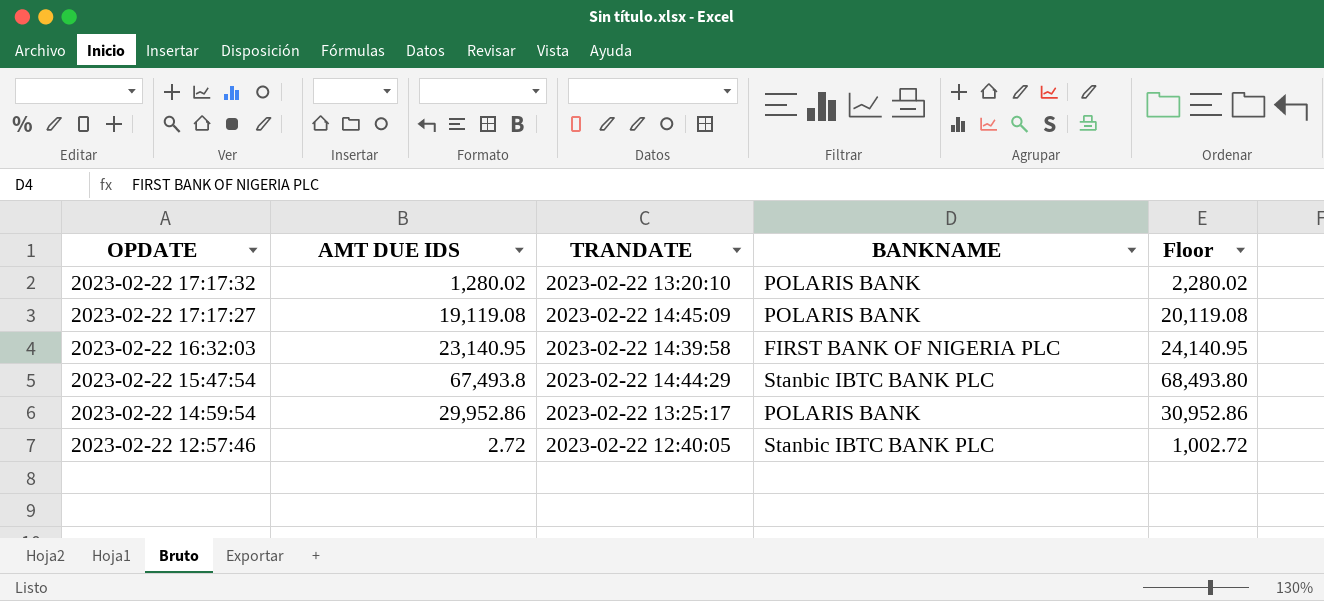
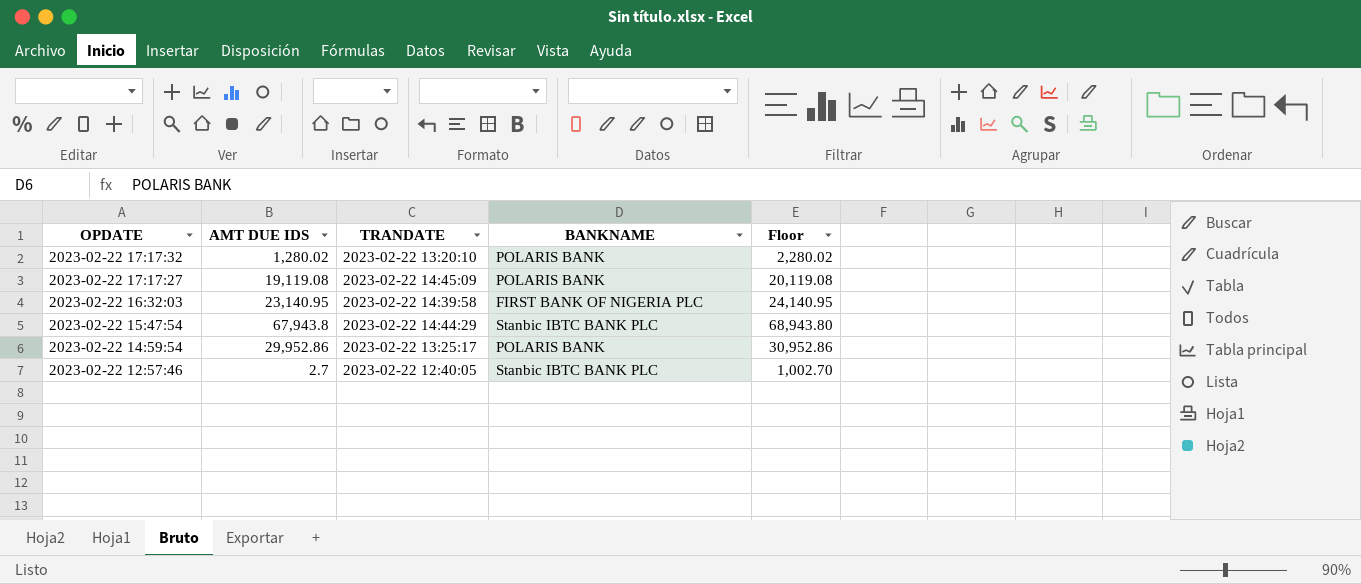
2023-02-22 15:47:54 | AMT DUE IDS: 67,493.8 -> 67,943.8
2023-02-22 15:47:54 | Floor: 68,493.80 -> 68,943.80
2023-02-22 12:57:46 | AMT DUE IDS: 2.72 -> 2.7
2023-02-22 12:57:46 | Floor: 1,002.72 -> 1,002.70

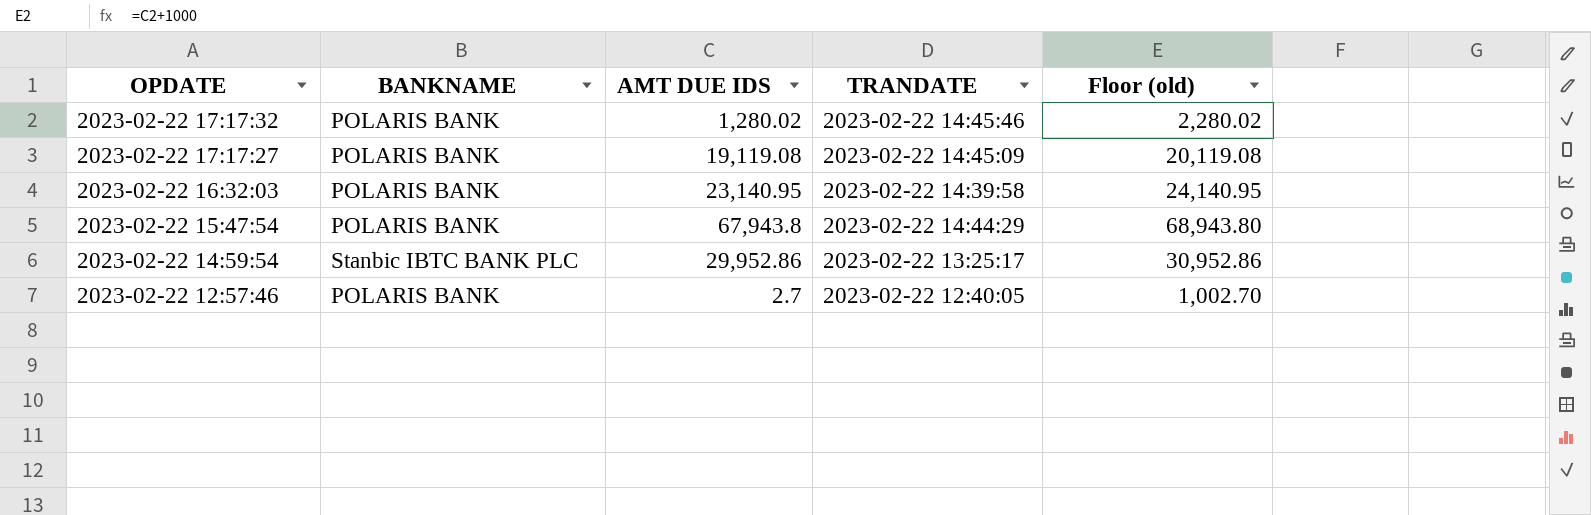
column BANKNAME | position: 4 -> 2
column name: Floor -> Floor (old)
2023-02-22 17:17:32 | TRANDATE: 2023-02-22 13:20:10 -> 2023-02-22 14:45:46
2023-02-22 16:32:03 | BANKNAME: FIRST BANK OF NIGERIA PLC -> POLARIS BANK
2023-02-22 15:47:54 | BANKNAME: Stanbic IBTC BANK PLC -> POLARIS BANK
2023-02-22 14:59:54 | BANKNAME: POLARIS BANK -> Stanbic IBTC BANK PLC
2023-02-22 12:57:46 | BANKNAME: Stanbic IBTC BANK PLC -> POLARIS BANK

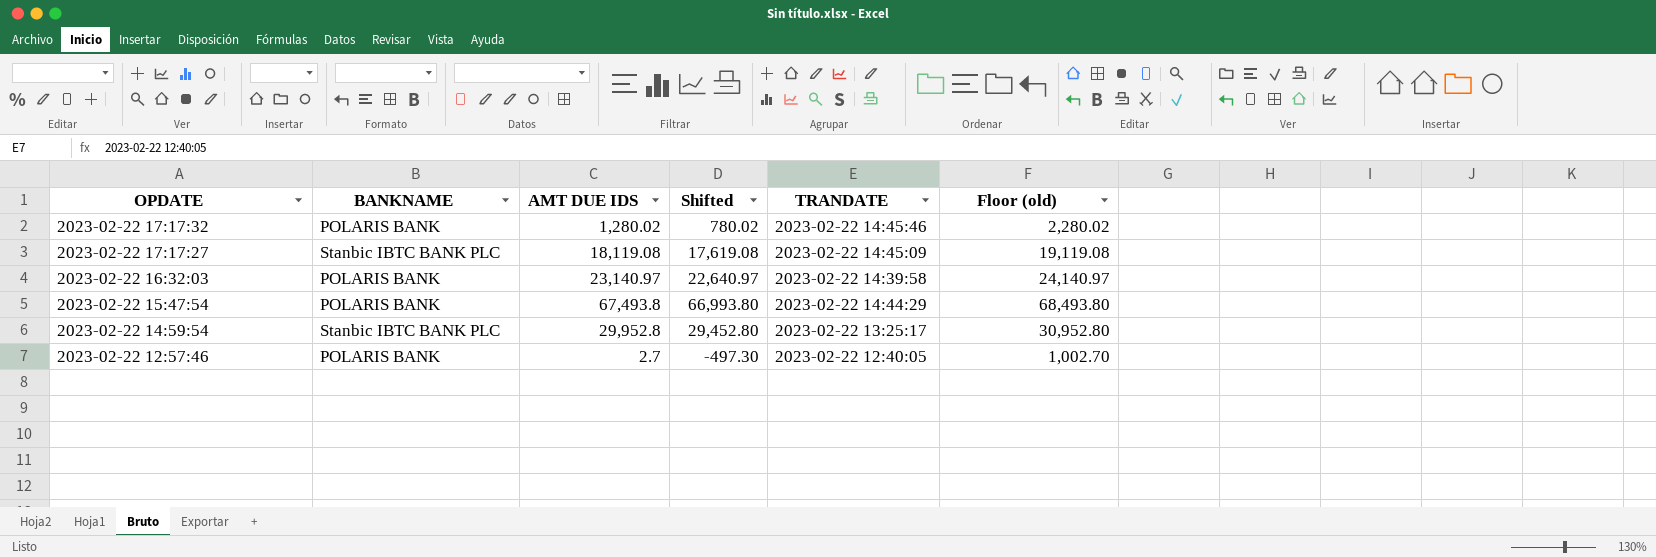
column Shifted | formula: none -> [AMT DUE IDS] - 500
2023-02-22 17:17:27 | BANKNAME: POLARIS BANK -> Stanbic IBTC BANK PLC
2023-02-22 17:17:27 | AMT DUE IDS: 19,119.08 -> 18,119.08
2023-02-22 17:17:27 | Floor (old): 20,119.08 -> 19,119.08
2023-02-22 16:32:03 | AMT DUE IDS: 23,140.95 -> 23,140.97
2023-02-22 16:32:03 | Floor (old): 24,140.95 -> 24,140.97
2023-02-22 15:47:54 | AMT DUE IDS: 67,943.8 -> 67,493.8
2023-02-22 15:47:54 | Floor (old): 68,943.80 -> 68,493.80
2023-02-22 14:59:54 | AMT DUE IDS: 29,952.86 -> 29,952.8
2023-02-22 14:59:54 | Floor (old): 30,952.86 -> 30,952.80

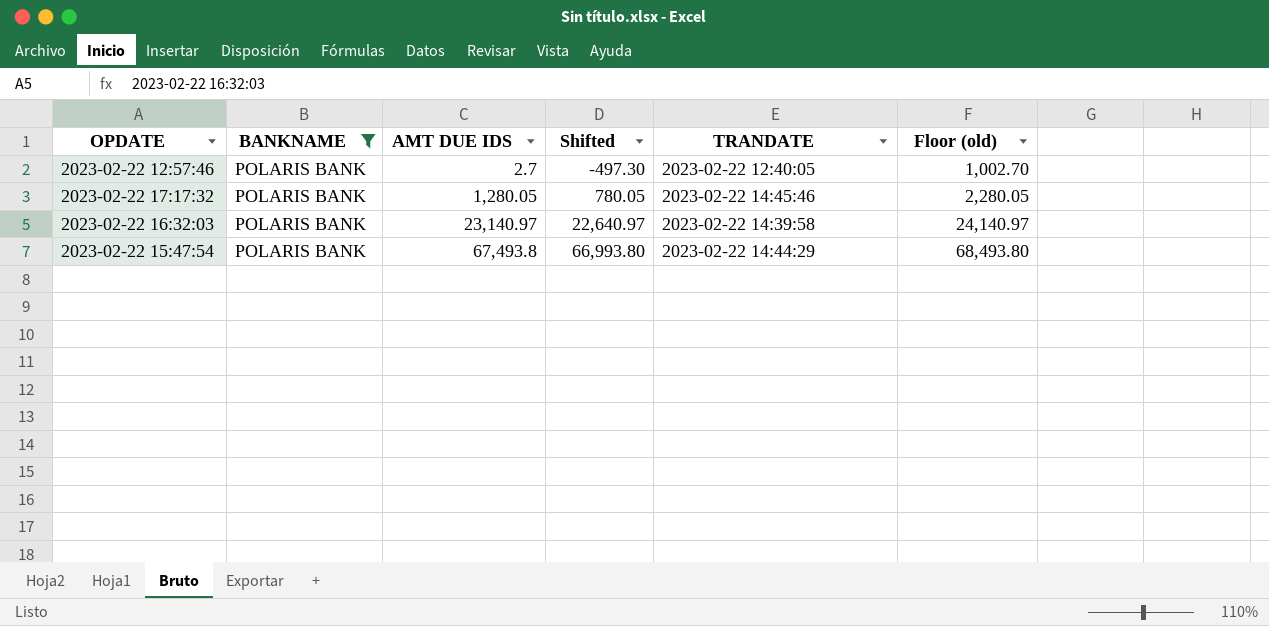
filter: none -> BANKNAME = POLARIS BANK
row order: OPDATE descending -> AMT DUE IDS ascending
2023-02-22 17:17:32 | AMT DUE IDS: 1,280.02 -> 1,280.05
2023-02-22 17:17:32 | Shifted: 780.02 -> 780.05
2023-02-22 17:17:32 | Floor (old): 2,280.02 -> 2,280.05

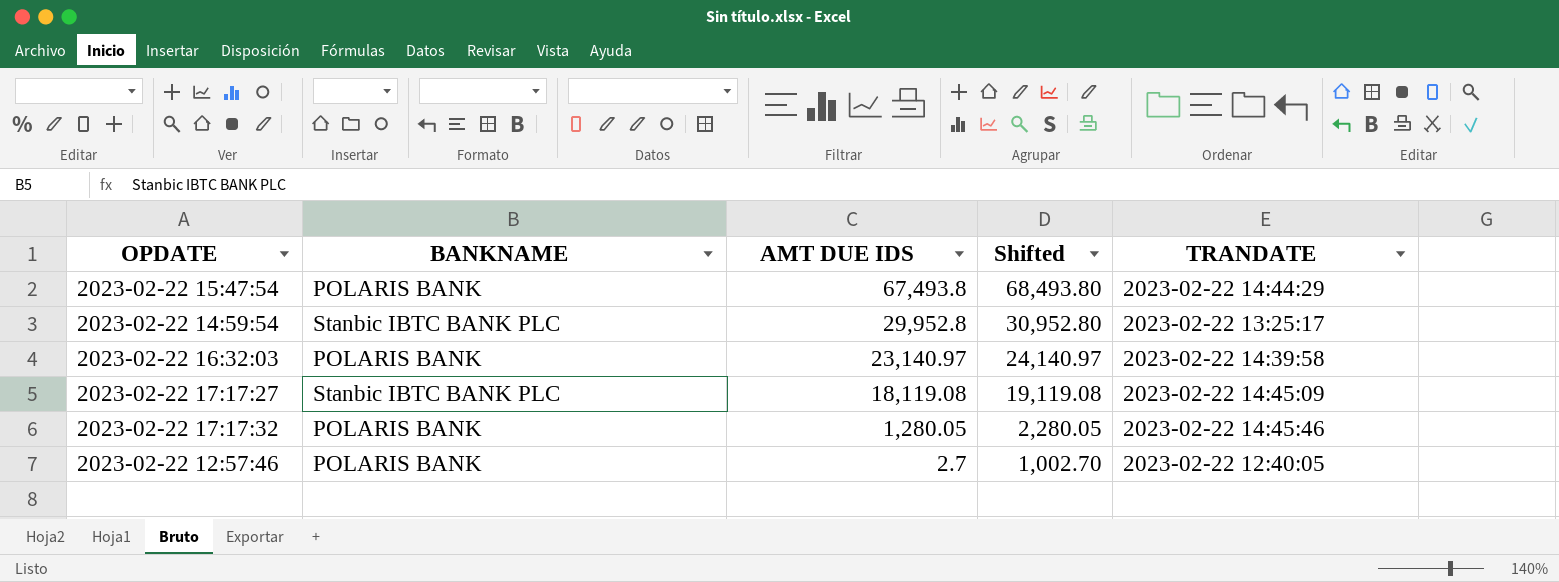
filter: BANKNAME = POLARIS BANK -> none
row order: AMT DUE IDS ascending -> AMT DUE IDS descending
column Floor (old) | formula: [AMT DUE IDS] + 1000 -> none
column Shifted | formula: [AMT DUE IDS] - 500 -> [AMT DUE IDS] + 1000

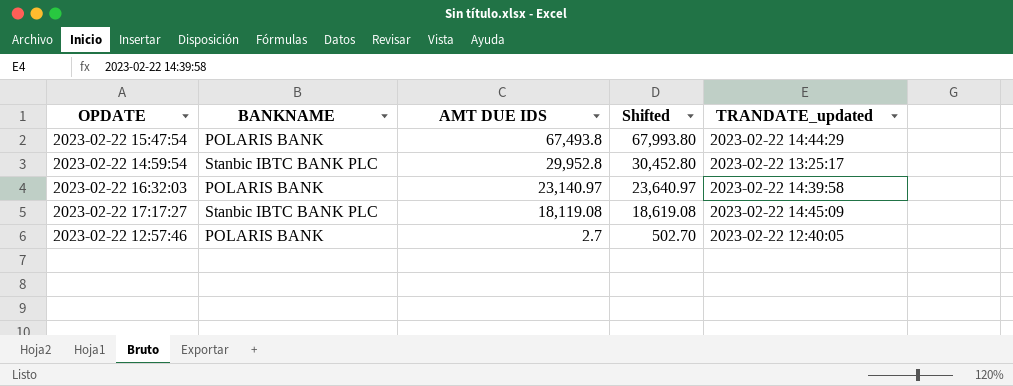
column Shifted | formula: [AMT DUE IDS] + 1000 -> [AMT DUE IDS] + 500
column name: TRANDATE -> TRANDATE_updated
row 2023-02-22 17:17:32: POLARIS BANK | 1,280.05 | 2,280.05 | 2023-02-22 14:45:46 -> none

